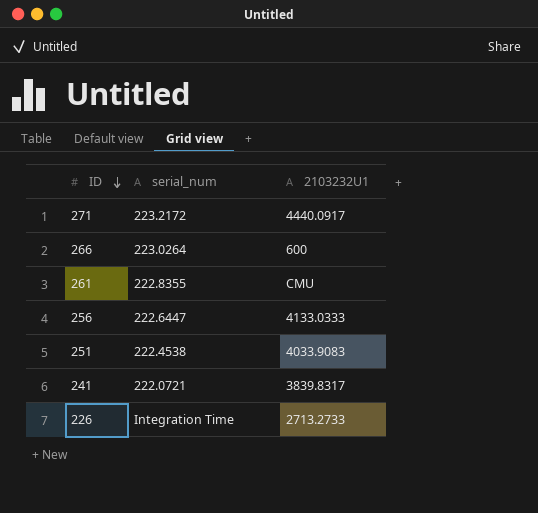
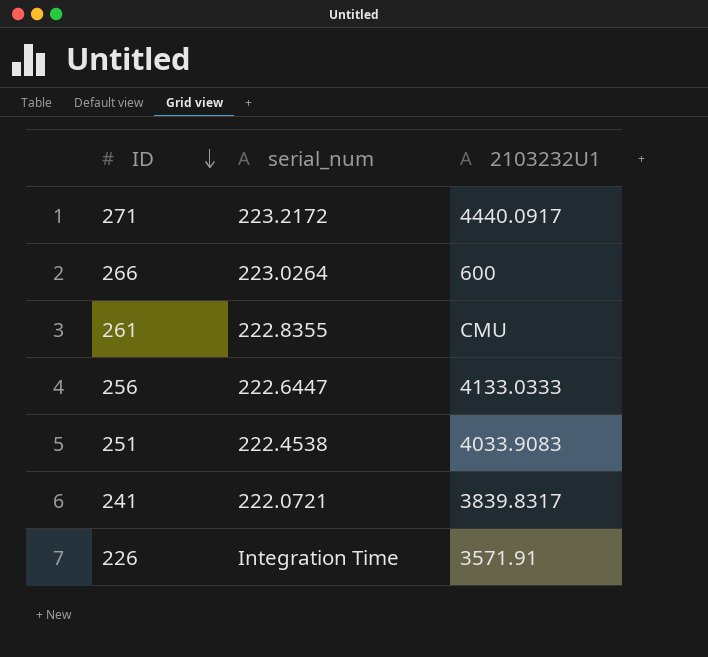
226 | 2103232U1: 2713.2733 -> 3571.91

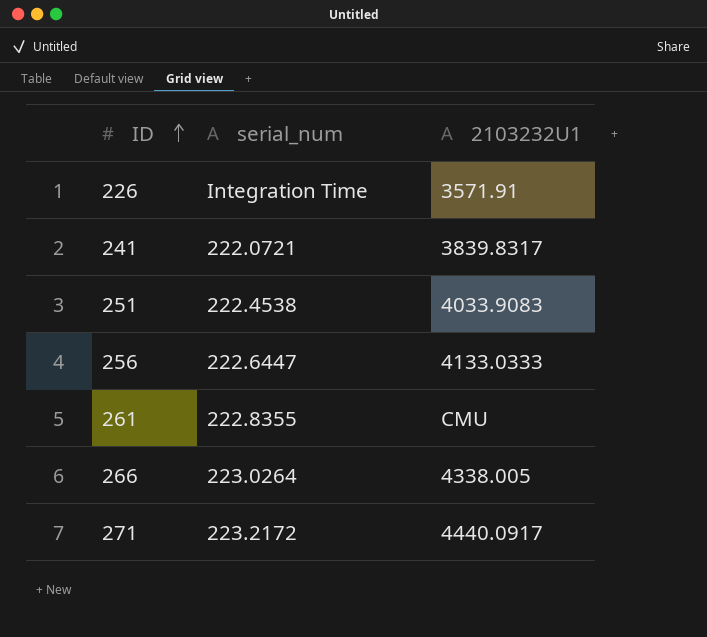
row order: ID descending -> ID ascending
266 | 2103232U1: 600 -> 4338.005

